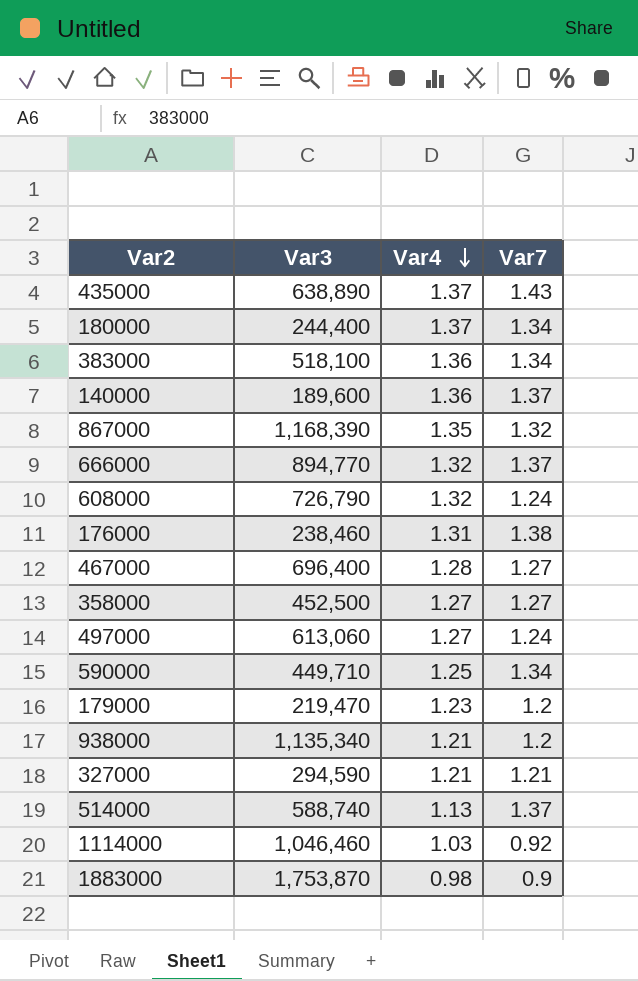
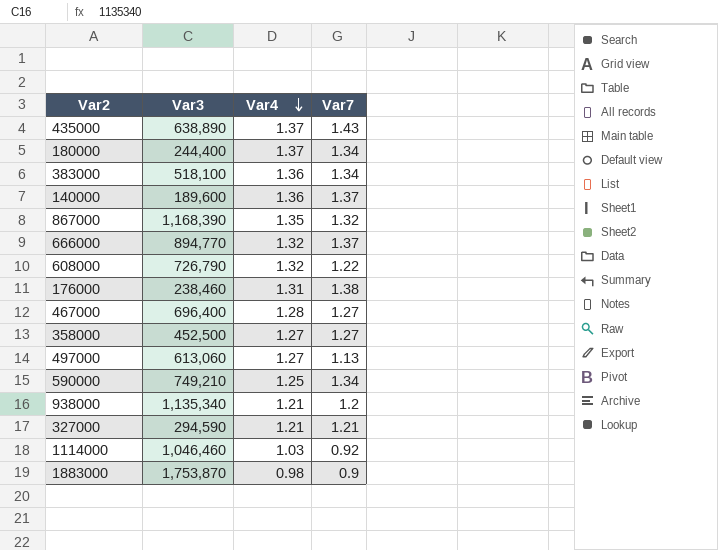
row 179000: 219,470 | 1.23 | 1.2 -> none
row 514000: 588,740 | 1.13 | 1.37 -> none
608000 | Var7: 1.24 -> 1.22
497000 | Var7: 1.24 -> 1.13
590000 | Var3: 449,710 -> 749,210

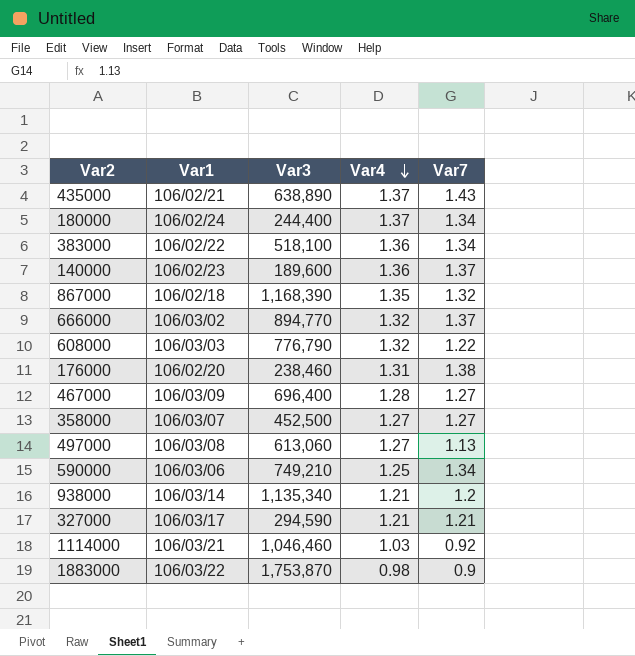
column Var1 | position: none -> 2
608000 | Var3: 726,790 -> 776,790

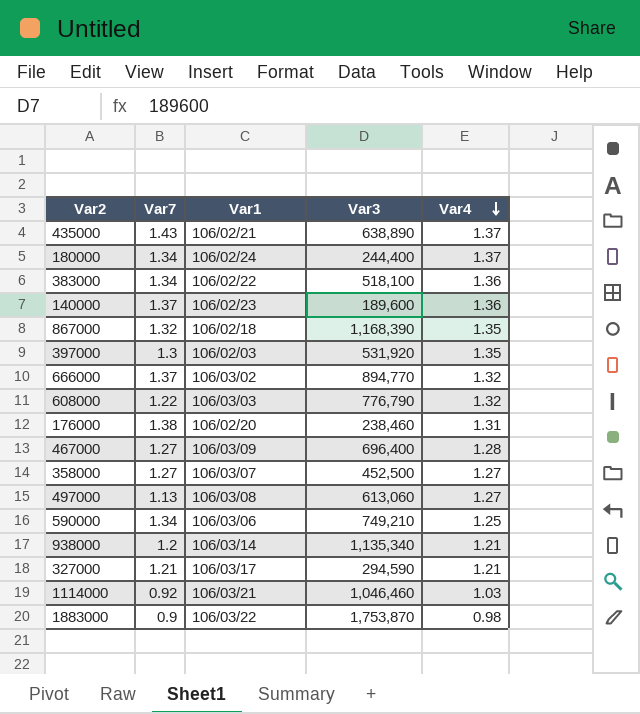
column Var7 | position: 5 -> 2
row 397000: none -> 1.3 | 106/02/03 | 531,920 | 1.35

